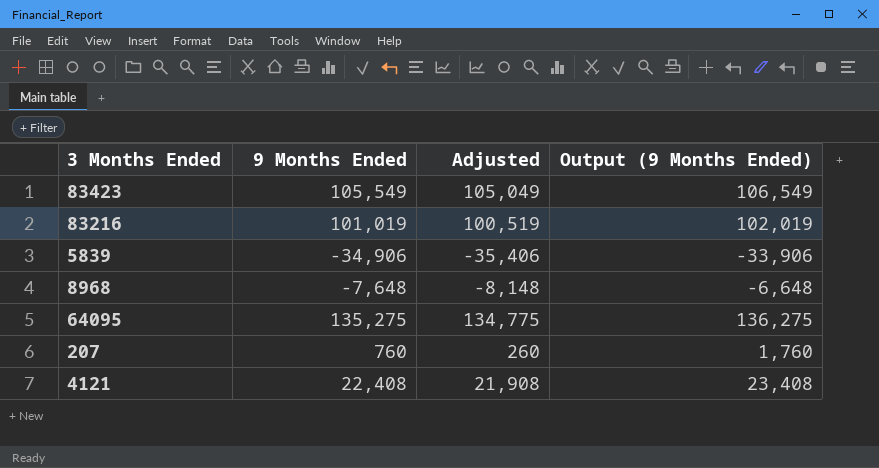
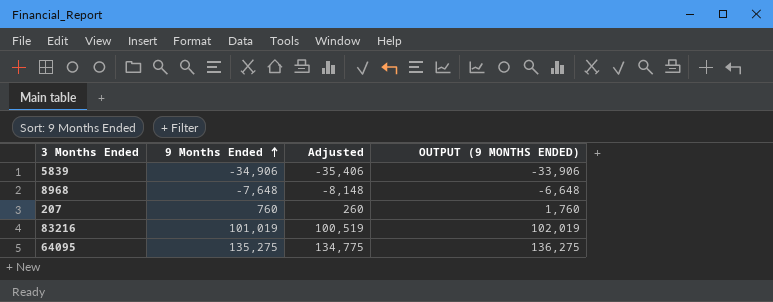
row order: none -> 9 Months Ended ascending
column name: Output (9 Months Ended) -> OUTPUT (9 MONTHS ENDED)
row 83423: 105,549 | 105,049 | 106,549 -> none
row 4121: 22,408 | 21,908 | 23,408 -> none

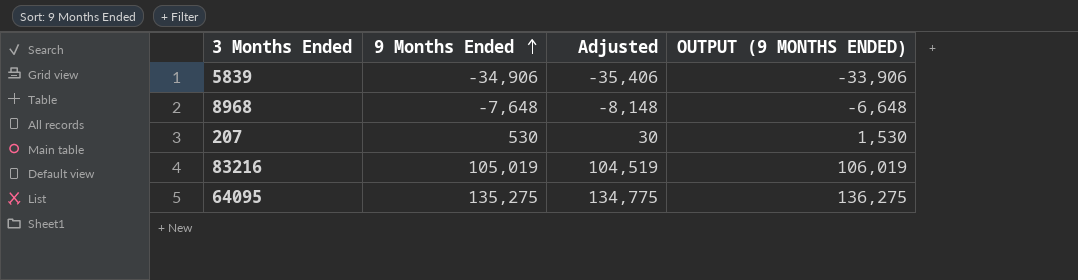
207 | 9 Months Ended: 760 -> 530
207 | Adjusted: 260 -> 30
207 | OUTPUT (9 MONTHS ENDED): 1,760 -> 1,530
83216 | 9 Months Ended: 101,019 -> 105,019
83216 | Adjusted: 100,519 -> 104,519
83216 | OUTPUT (9 MONTHS ENDED): 102,019 -> 106,019

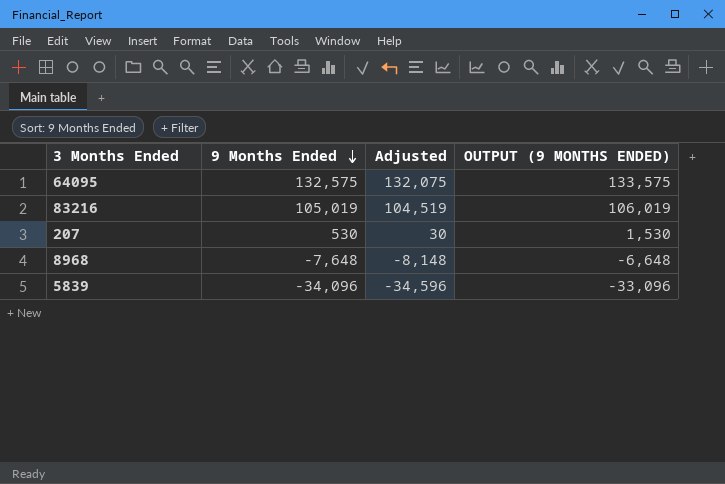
row order: 9 Months Ended ascending -> 9 Months Ended descending
64095 | 9 Months Ended: 135,275 -> 132,575
64095 | Adjusted: 134,775 -> 132,075
64095 | OUTPUT (9 MONTHS ENDED): 136,275 -> 133,575
5839 | 9 Months Ended: -34,906 -> -34,096
5839 | Adjusted: -35,406 -> -34,596
5839 | OUTPUT (9 MONTHS ENDED): -33,906 -> -33,096

